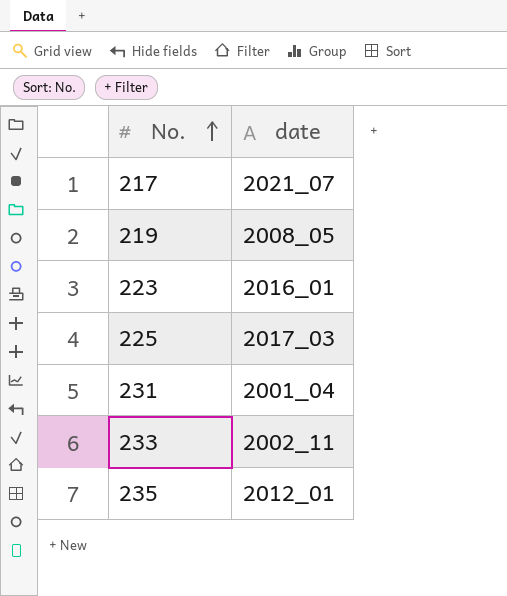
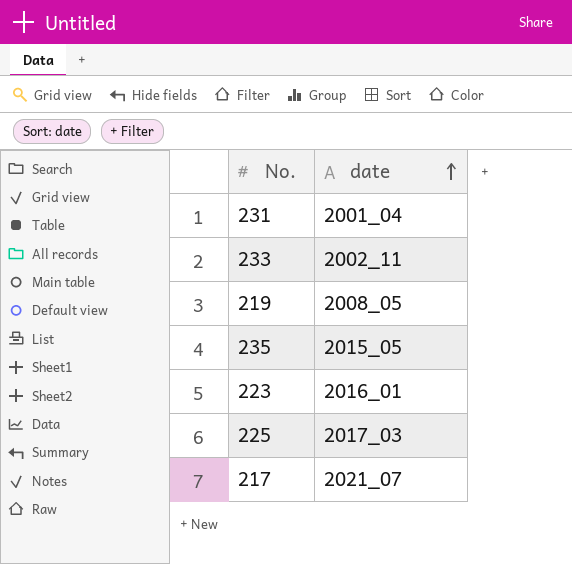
row order: No. ascending -> date ascending
235 | date: 2012_01 -> 2015_05

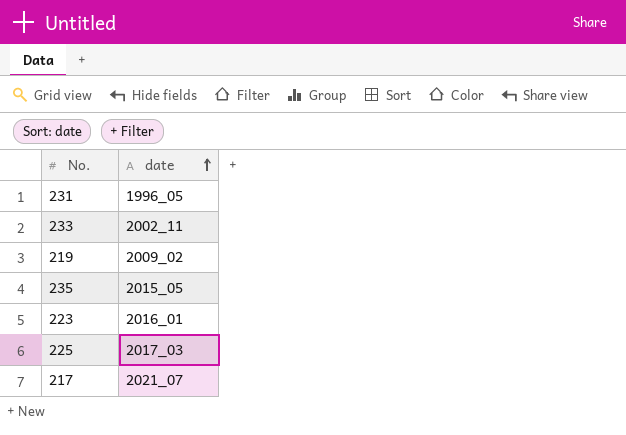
231 | date: 2001_04 -> 1996_05
219 | date: 2008_05 -> 2009_02

